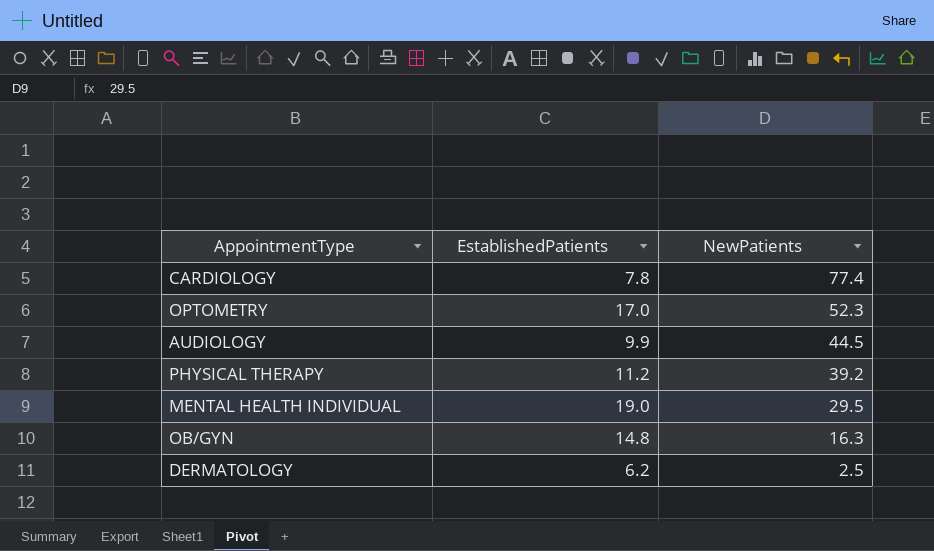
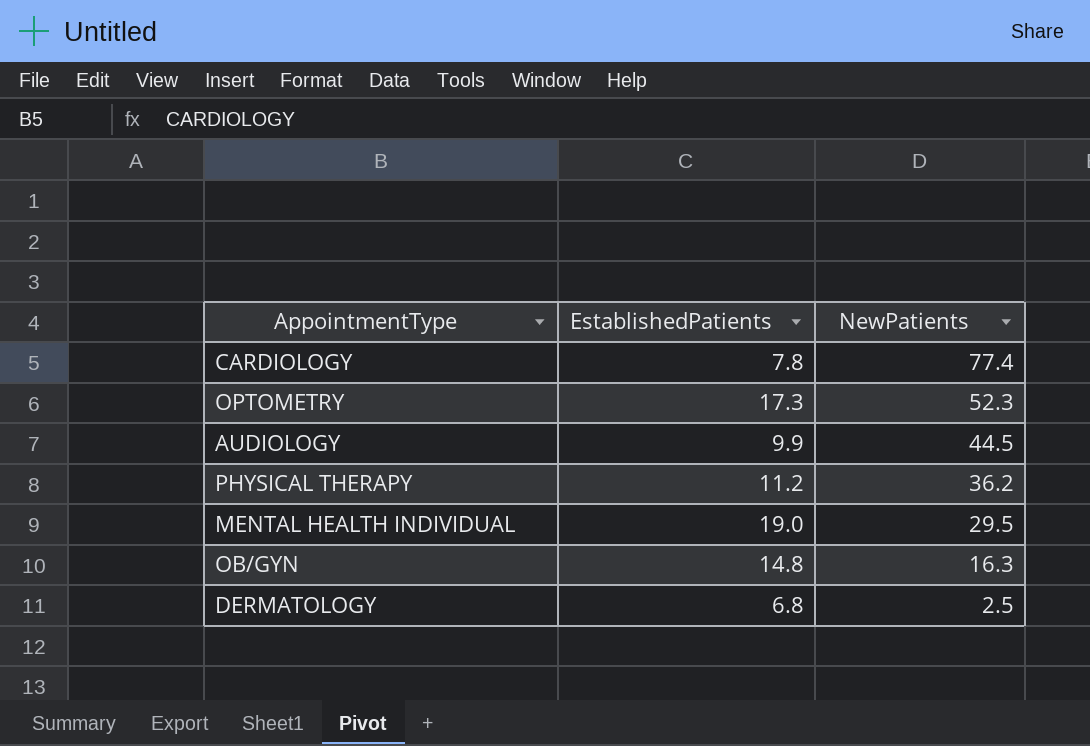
OPTOMETRY | EstablishedPatients: 17.0 -> 17.3
PHYSICAL THERAPY | NewPatients: 39.2 -> 36.2
DERMATOLOGY | EstablishedPatients: 6.2 -> 6.8

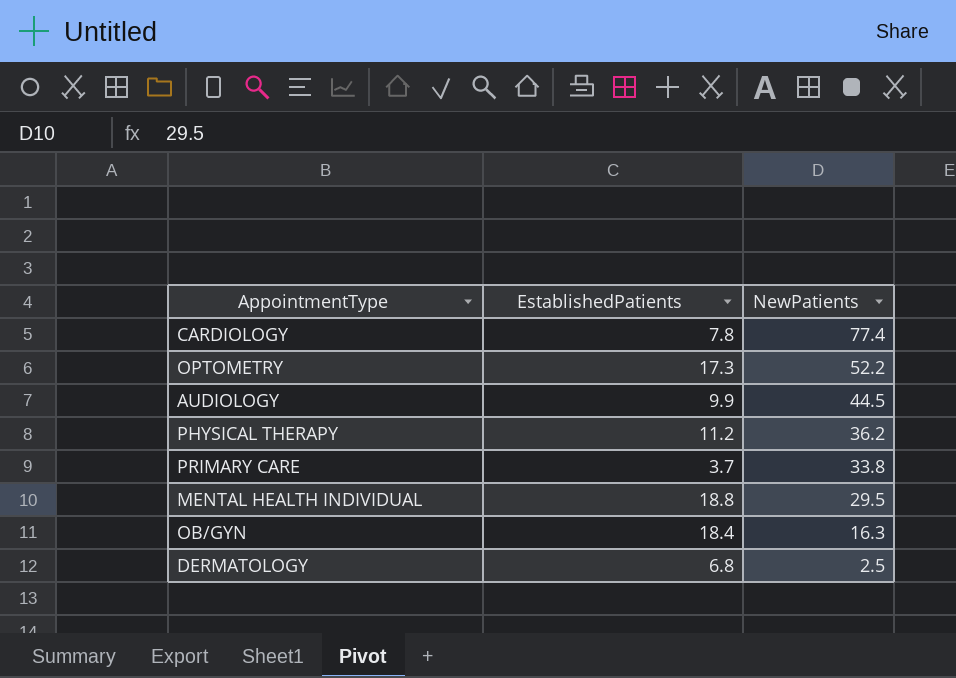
OPTOMETRY | NewPatients: 52.3 -> 52.2
row PRIMARY CARE: none -> 3.7 | 33.8
MENTAL HEALTH INDIVIDUAL | EstablishedPatients: 19.0 -> 18.8
OB/GYN | EstablishedPatients: 14.8 -> 18.4

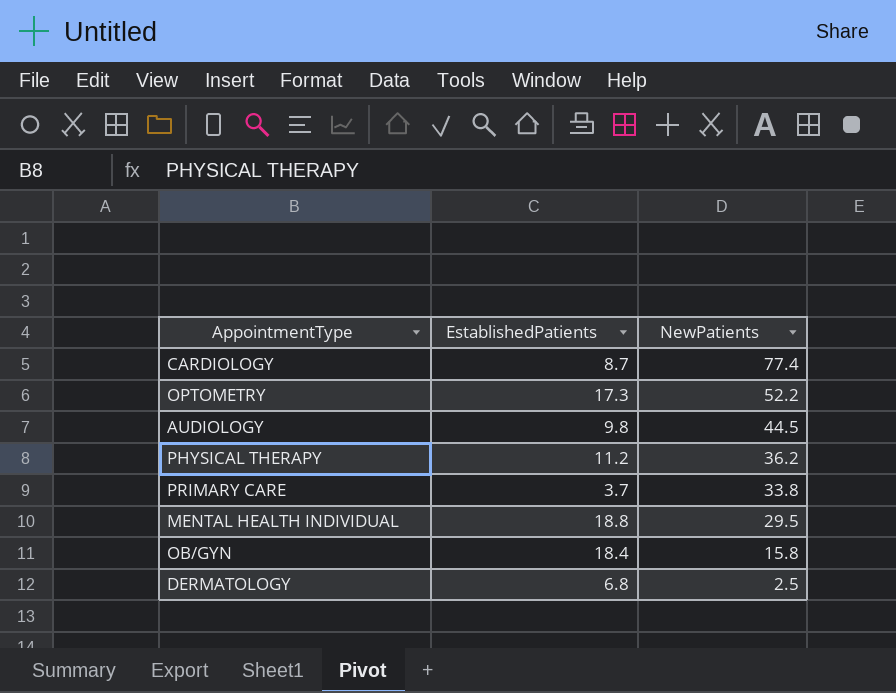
CARDIOLOGY | EstablishedPatients: 7.8 -> 8.7
AUDIOLOGY | EstablishedPatients: 9.9 -> 9.8
OB/GYN | NewPatients: 16.3 -> 15.8

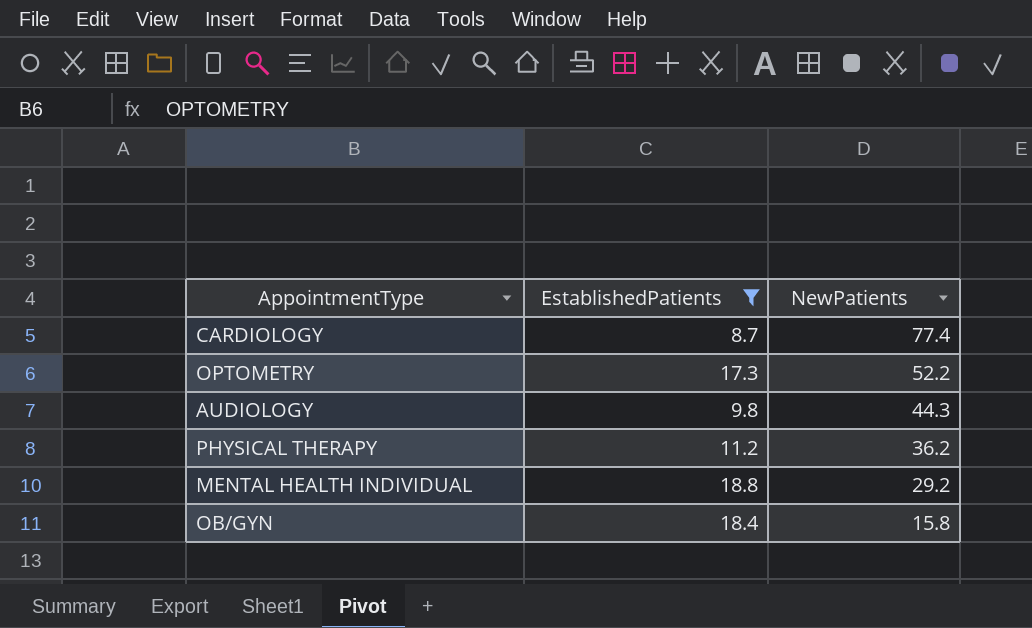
filter: none -> EstablishedPatients >= 8.7
AUDIOLOGY | NewPatients: 44.5 -> 44.3
MENTAL HEALTH INDIVIDUAL | NewPatients: 29.5 -> 29.2

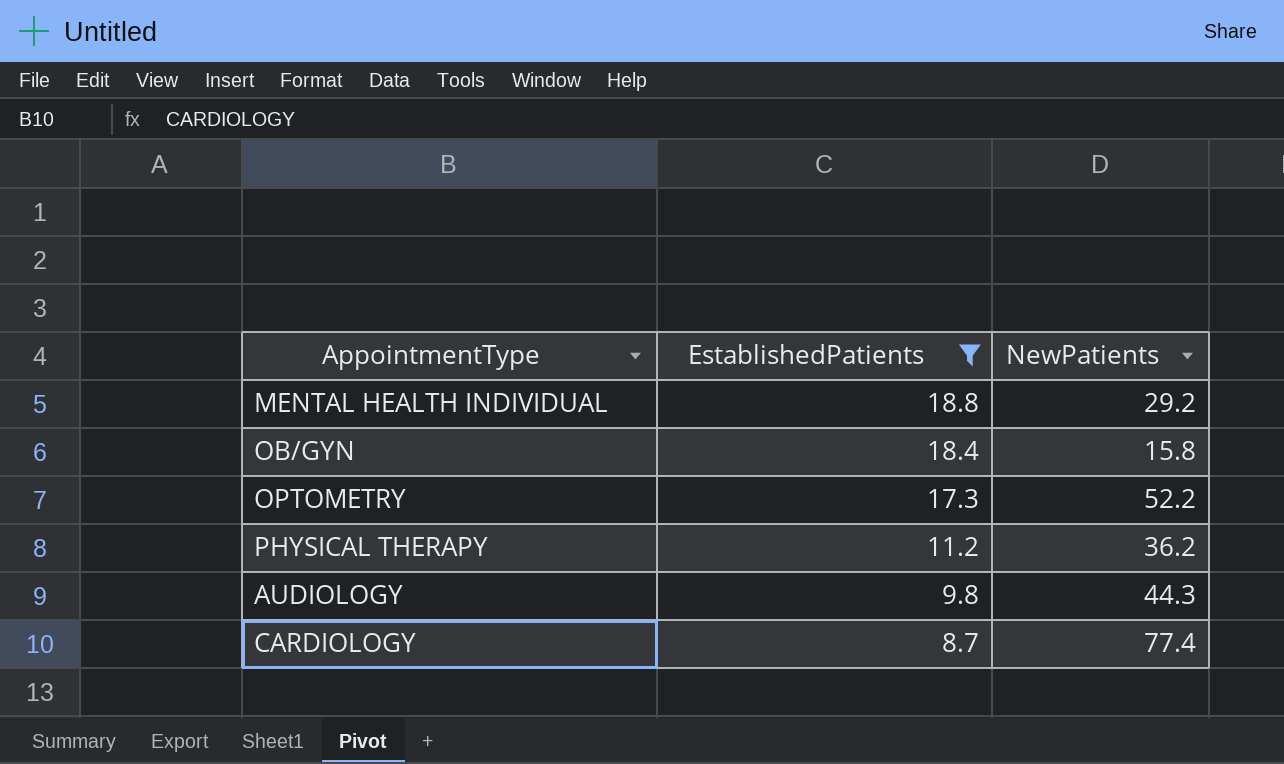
row order: NewPatients descending -> EstablishedPatients descending

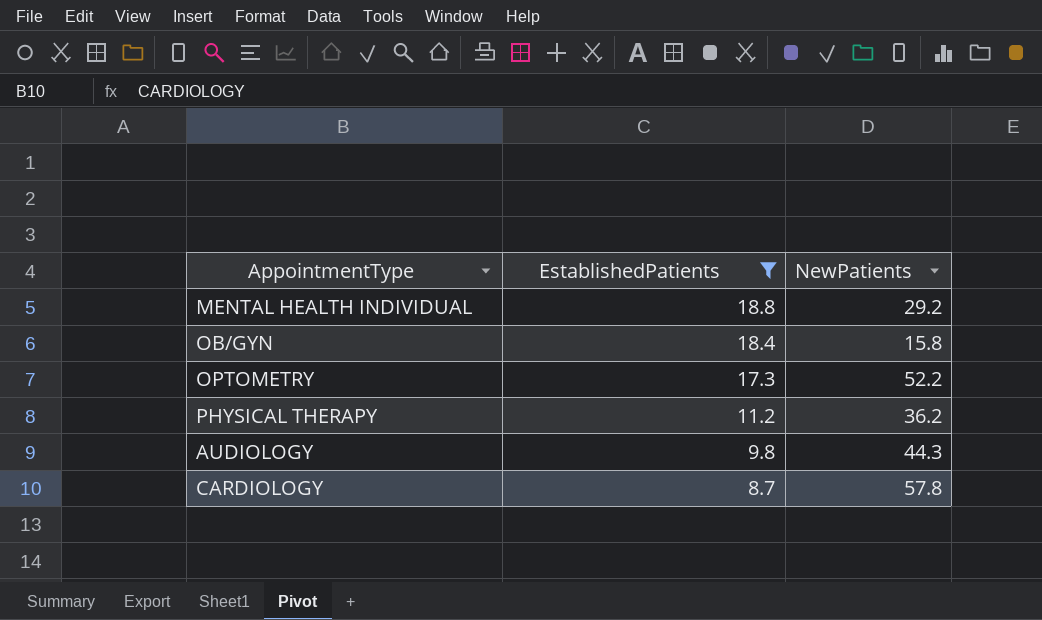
CARDIOLOGY | NewPatients: 77.4 -> 57.8

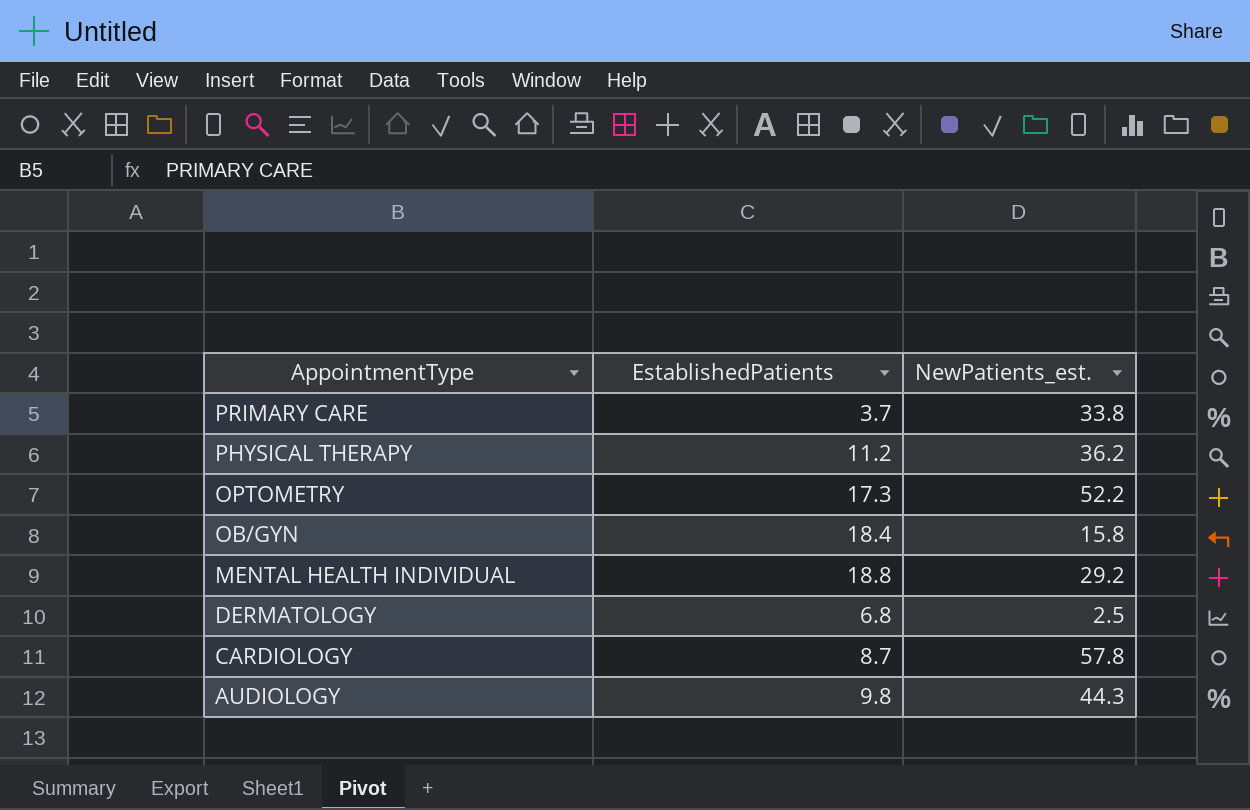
filter: EstablishedPatients >= 8.7 -> none
row order: EstablishedPatients descending -> AppointmentType descending
column name: NewPatients -> NewPatients_est.

